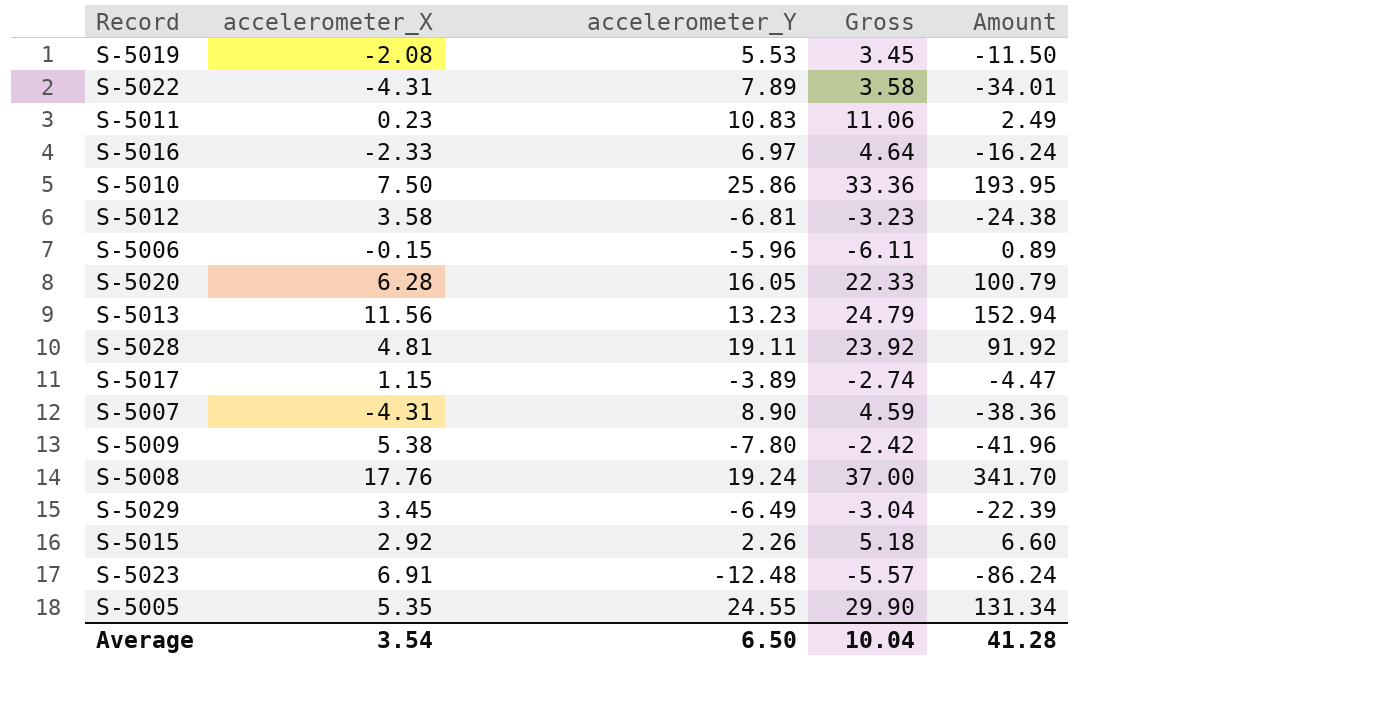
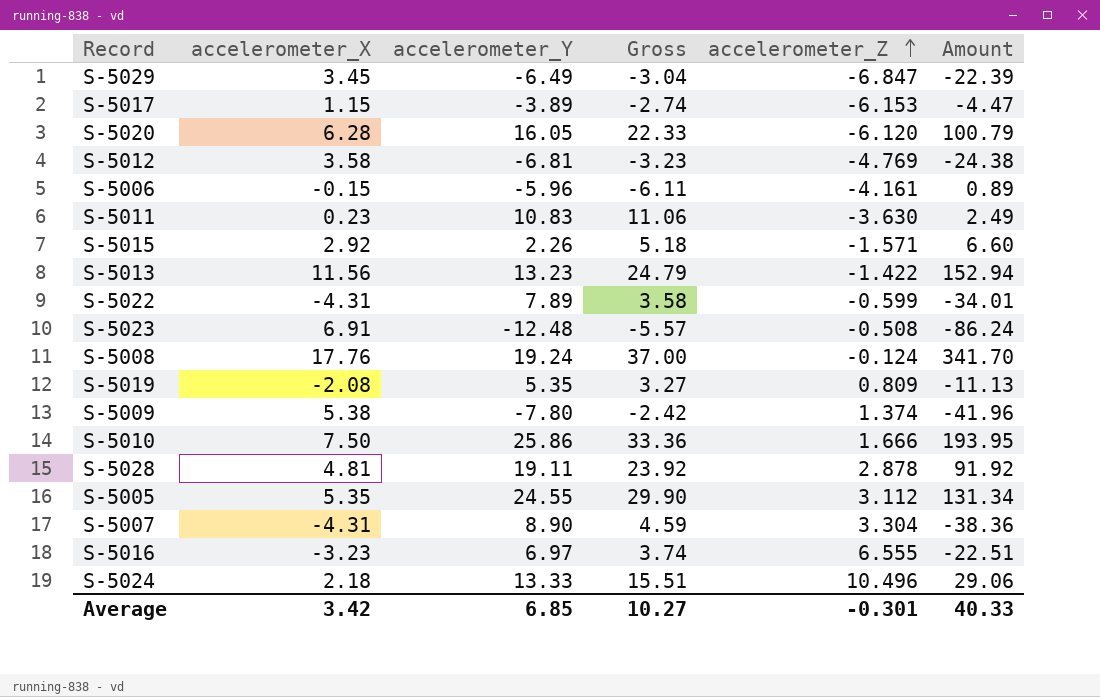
row order: none -> accelerometer_Z ascending
column accelerometer_Z | position: none -> 5
S-5019 | accelerometer_Y: 5.53 -> 5.35
S-5019 | Gross: 3.45 -> 3.27
S-5019 | Amount: -11.50 -> -11.13
S-5016 | accelerometer_X: -2.33 -> -3.23
S-5016 | Gross: 4.64 -> 3.74
S-5016 | Amount: -16.24 -> -22.51
row S-5024: none -> 2.18 | 13.33 | 15.51 | 10.496 | 29.06
Average | accelerometer_X: 3.54 -> 3.42
Average | accelerometer_Y: 6.50 -> 6.85
Average | Gross: 10.04 -> 10.27
Average | Amount: 41.28 -> 40.33

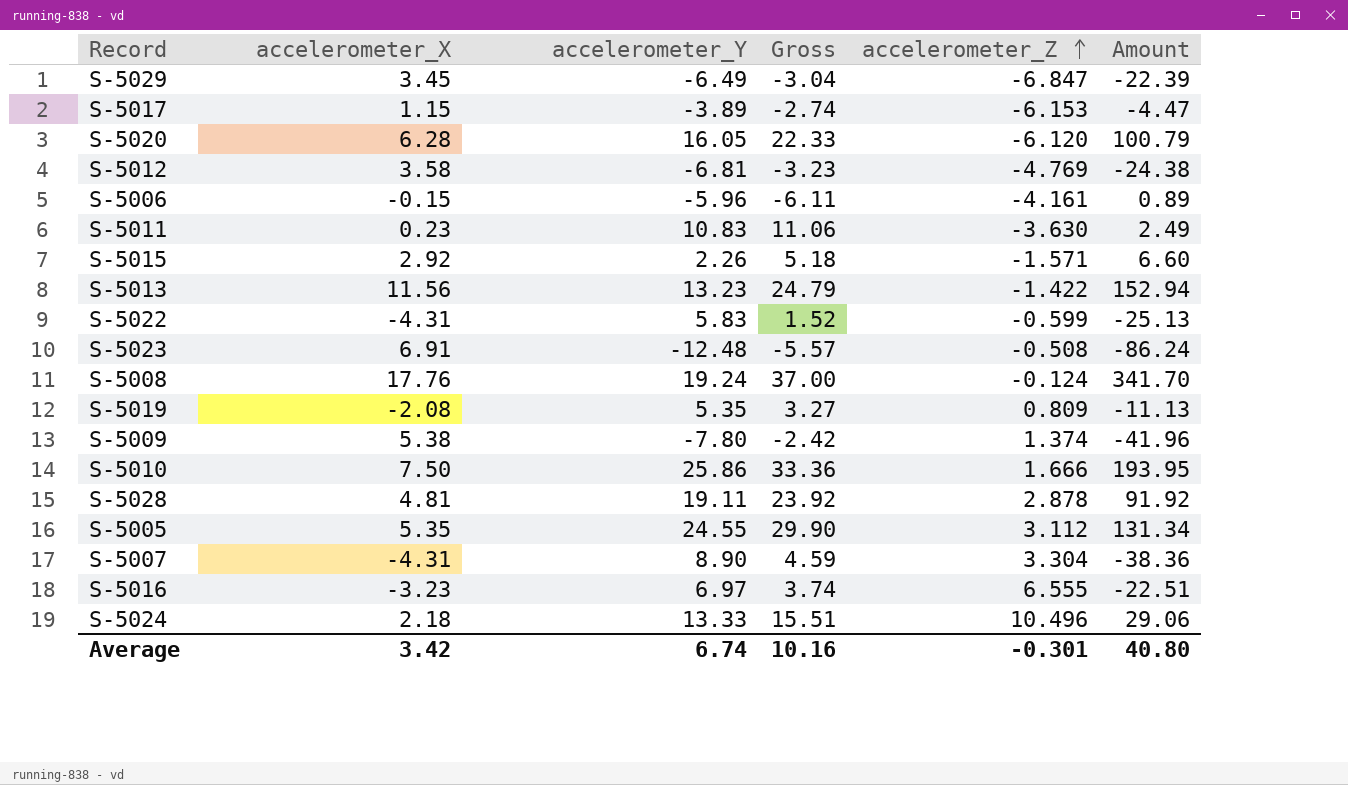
S-5022 | accelerometer_Y: 7.89 -> 5.83
S-5022 | Gross: 3.58 -> 1.52
S-5022 | Amount: -34.01 -> -25.13
Average | accelerometer_Y: 6.85 -> 6.74
Average | Gross: 10.27 -> 10.16
Average | Amount: 40.33 -> 40.80

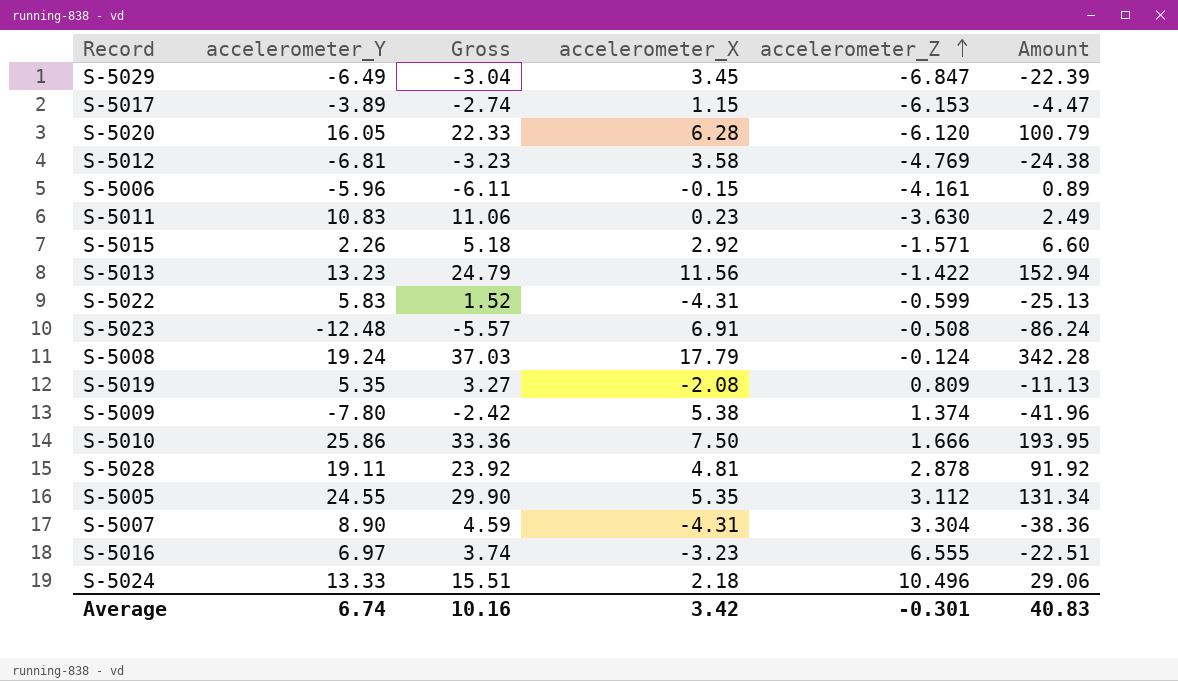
column accelerometer_X | position: 2 -> 4
S-5008 | Gross: 37.00 -> 37.03
S-5008 | accelerometer_X: 17.76 -> 17.79
S-5008 | Amount: 341.70 -> 342.28
Average | Amount: 40.80 -> 40.83

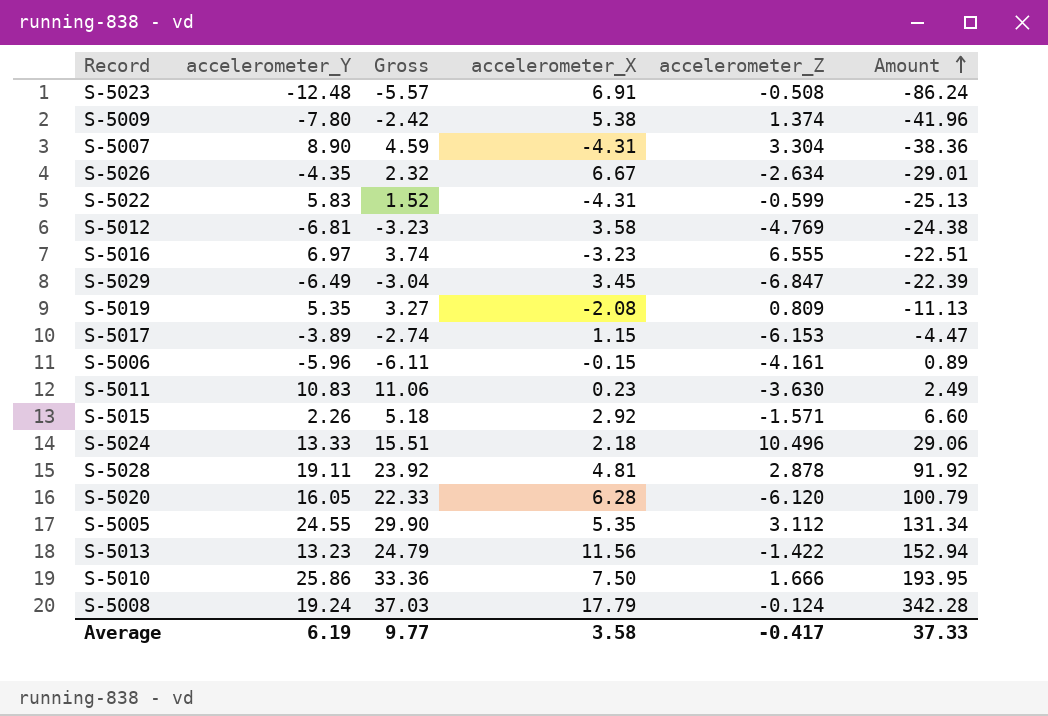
row order: accelerometer_Z ascending -> Amount ascending
row S-5026: none -> -4.35 | 2.32 | 6.67 | -2.634 | -29.01
Average | accelerometer_Y: 6.74 -> 6.19
Average | Gross: 10.16 -> 9.77
Average | accelerometer_X: 3.42 -> 3.58
Average | accelerometer_Z: -0.301 -> -0.417
Average | Amount: 40.83 -> 37.33

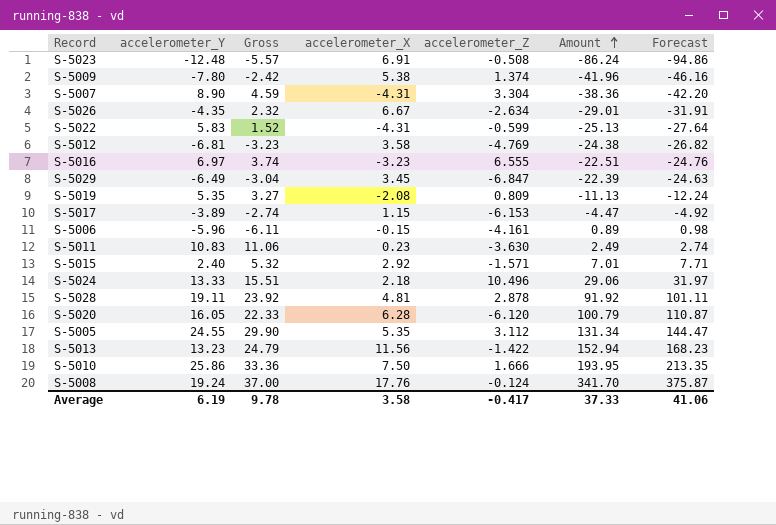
column Forecast | formula: none -> [Amount] * 1.1
S-5015 | accelerometer_Y: 2.26 -> 2.40
S-5015 | Gross: 5.18 -> 5.32
S-5015 | Amount: 6.60 -> 7.01
S-5008 | Gross: 37.03 -> 37.00
S-5008 | accelerometer_X: 17.79 -> 17.76
S-5008 | Amount: 342.28 -> 341.70
Average | Gross: 9.77 -> 9.78

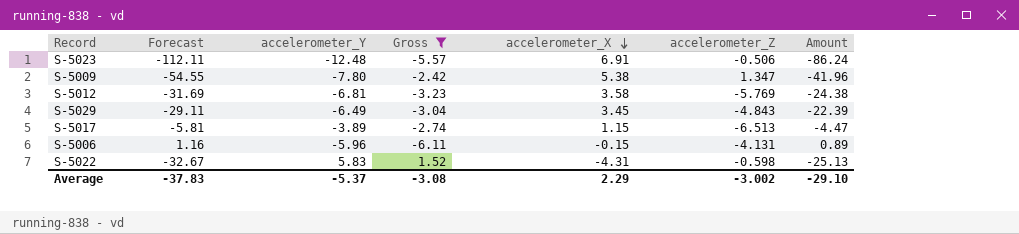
filter: none -> Gross <= 1.52
row order: Amount ascending -> accelerometer_X descending
column Forecast | formula: [Amount] * 1.1 -> [Amount] * 1.3
column Forecast | position: 7 -> 2
S-5023 | accelerometer_Z: -0.508 -> -0.506
S-5009 | accelerometer_Z: 1.374 -> 1.347
S-5012 | accelerometer_Z: -4.769 -> -5.769
S-5029 | accelerometer_Z: -6.847 -> -4.843
S-5017 | accelerometer_Z: -6.153 -> -6.513
S-5006 | accelerometer_Z: -4.161 -> -4.131
S-5022 | accelerometer_Z: -0.599 -> -0.598
Average | Forecast: 41.06 -> -37.83
Average | accelerometer_Y: 6.19 -> -5.37
Average | Gross: 9.78 -> -3.08
Average | accelerometer_X: 3.58 -> 2.29
Average | accelerometer_Z: -0.417 -> -3.002
Average | Amount: 37.33 -> -29.10

